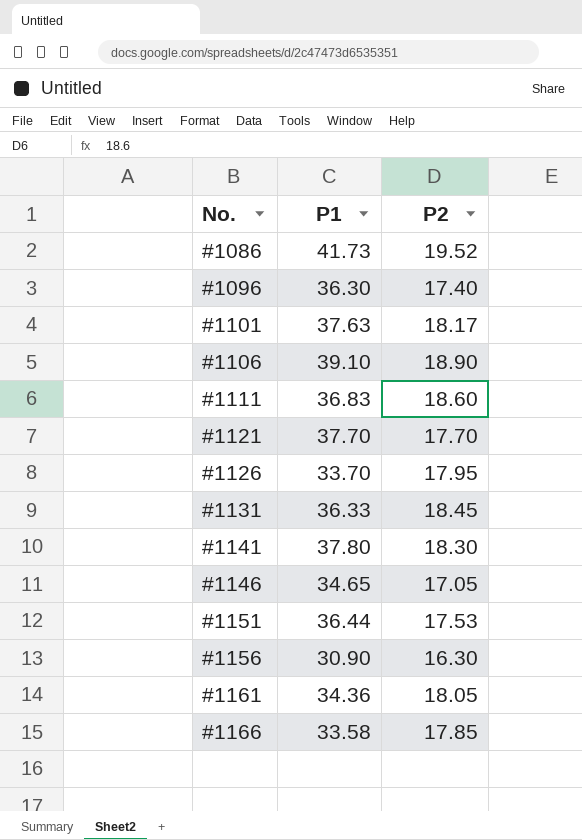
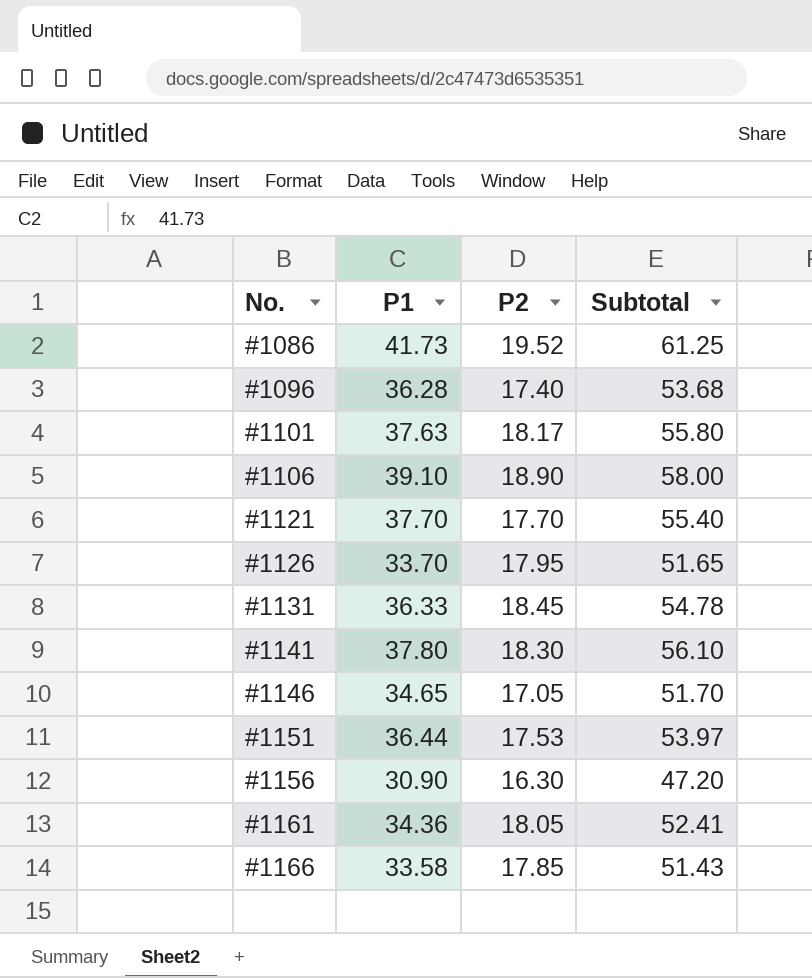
column Subtotal | formula: none -> [P1] + [P2]
row #1111: 36.83 | 18.60 -> none
#1096 | P1: 36.30 -> 36.28

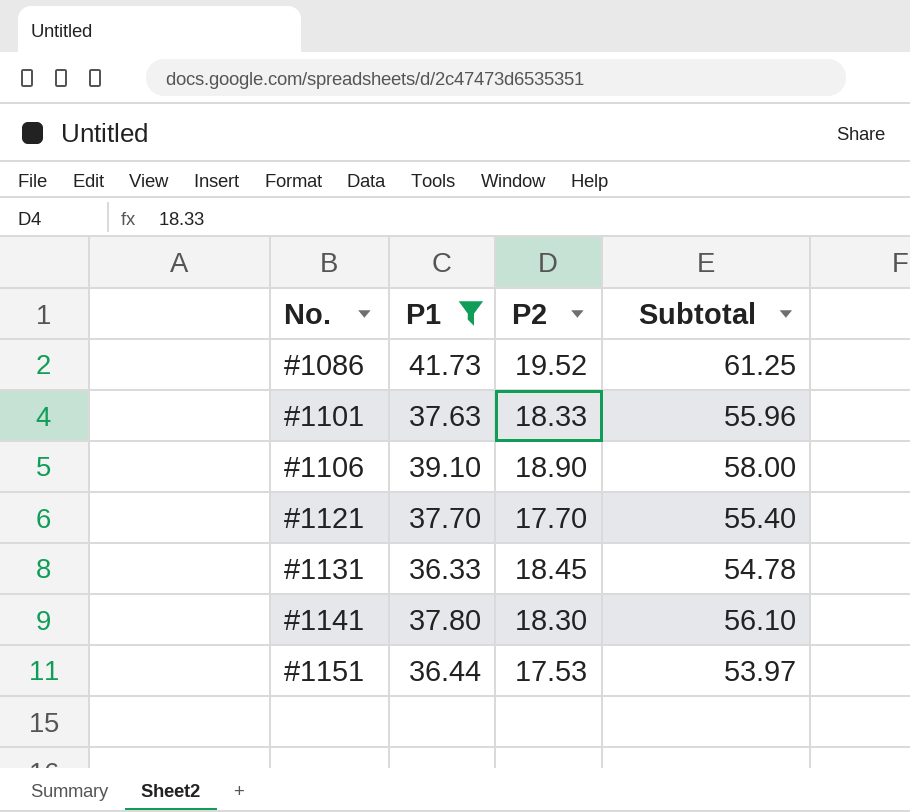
filter: none -> P1 >= 36.33
#1101 | P2: 18.17 -> 18.33
#1101 | Subtotal: 55.80 -> 55.96

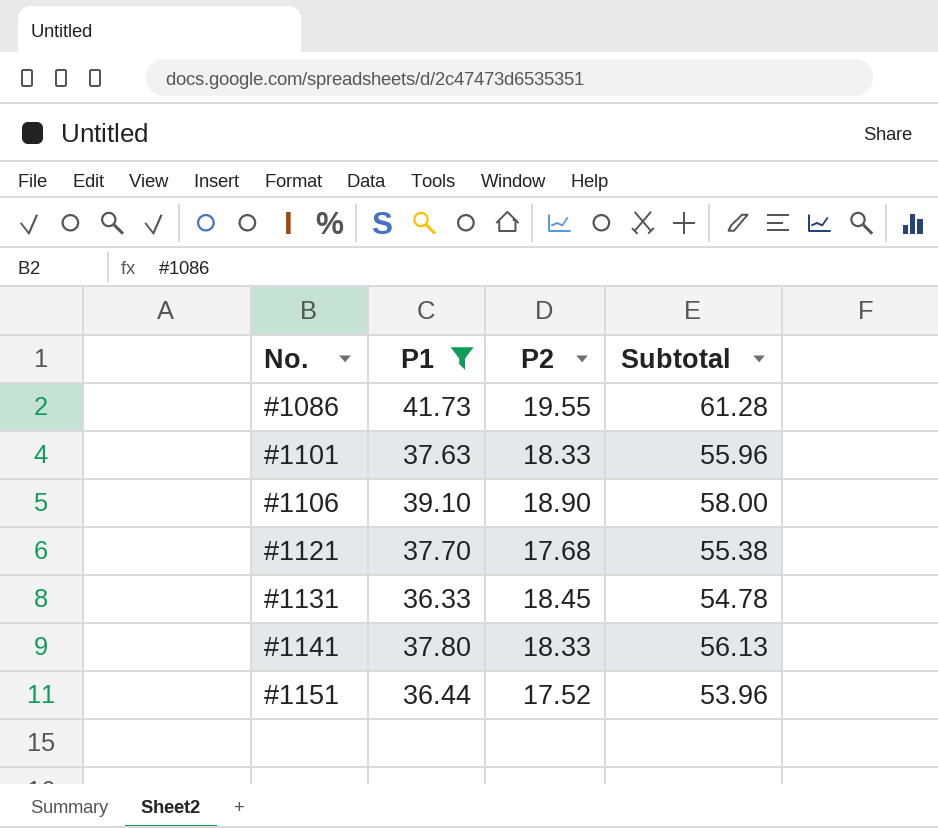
#1086 | P2: 19.52 -> 19.55
#1086 | Subtotal: 61.25 -> 61.28
#1121 | P2: 17.70 -> 17.68
#1121 | Subtotal: 55.40 -> 55.38
#1141 | P2: 18.30 -> 18.33
#1141 | Subtotal: 56.10 -> 56.13
#1151 | P2: 17.53 -> 17.52
#1151 | Subtotal: 53.97 -> 53.96

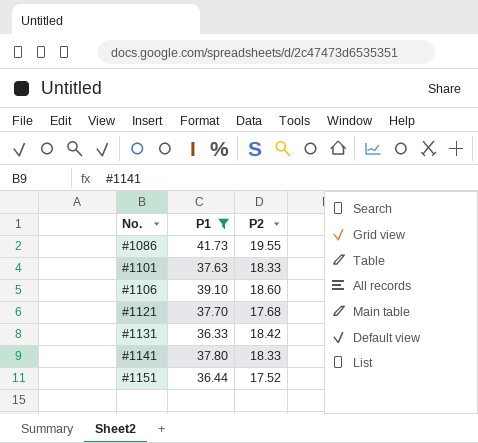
column Subtotal | formula: [P1] + [P2] -> none
#1106 | P2: 18.90 -> 18.60
#1131 | P2: 18.45 -> 18.42

